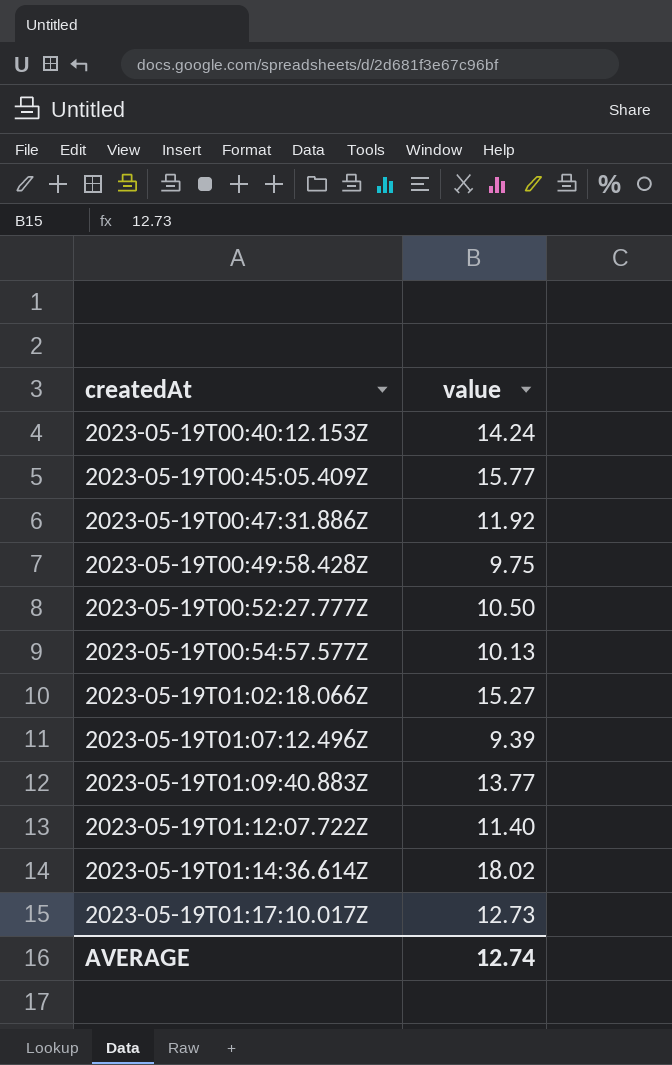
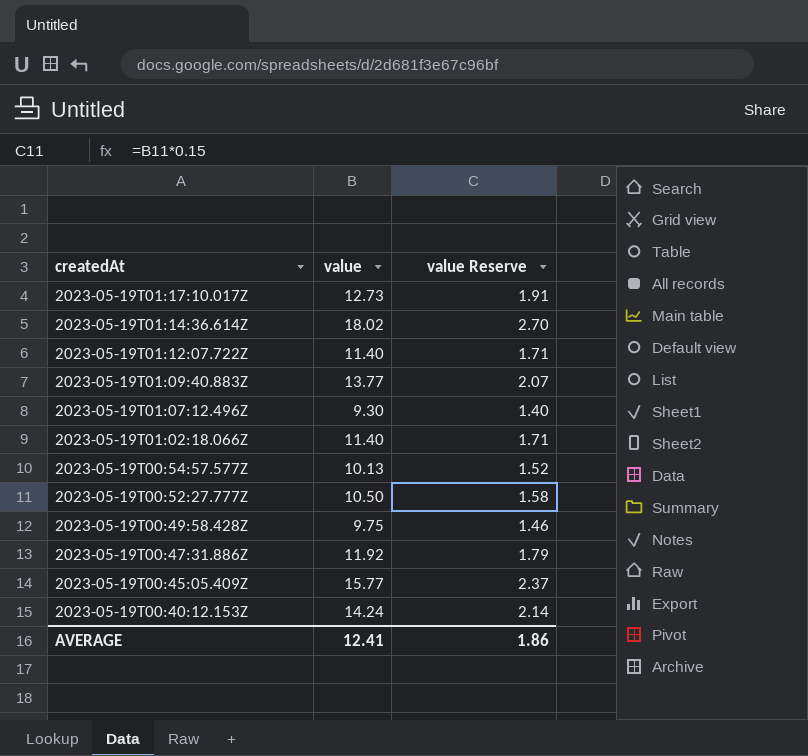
row order: createdAt ascending -> createdAt descending
column value Reserve | formula: none -> [value] * 0.15
2023-05-19T01:07:12.496Z | value: 9.39 -> 9.30
2023-05-19T01:02:18.066Z | value: 15.27 -> 11.40
AVERAGE | value: 12.74 -> 12.41

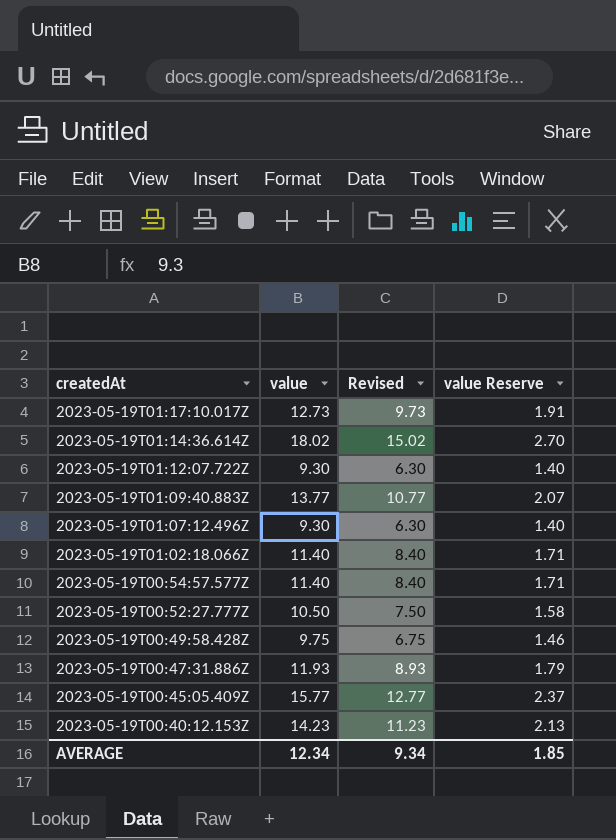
column Revised | formula: none -> [value] - 3
2023-05-19T01:12:07.722Z | value: 11.40 -> 9.30
2023-05-19T01:12:07.722Z | value Reserve: 1.71 -> 1.40
2023-05-19T00:54:57.577Z | value: 10.13 -> 11.40
2023-05-19T00:54:57.577Z | value Reserve: 1.52 -> 1.71
2023-05-19T00:47:31.886Z | value: 11.92 -> 11.93
2023-05-19T00:40:12.153Z | value: 14.24 -> 14.23
2023-05-19T00:40:12.153Z | value Reserve: 2.14 -> 2.13
AVERAGE | value: 12.41 -> 12.34
AVERAGE | value Reserve: 1.86 -> 1.85

